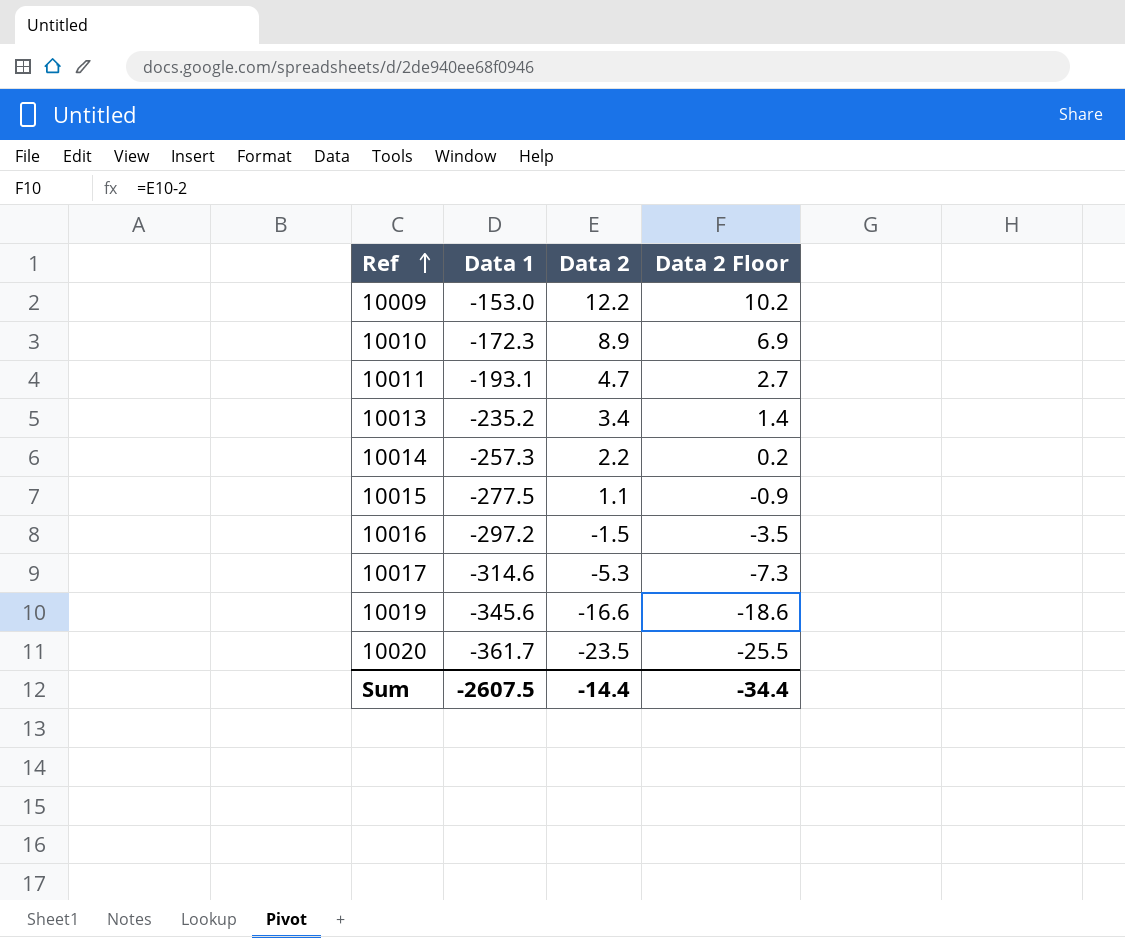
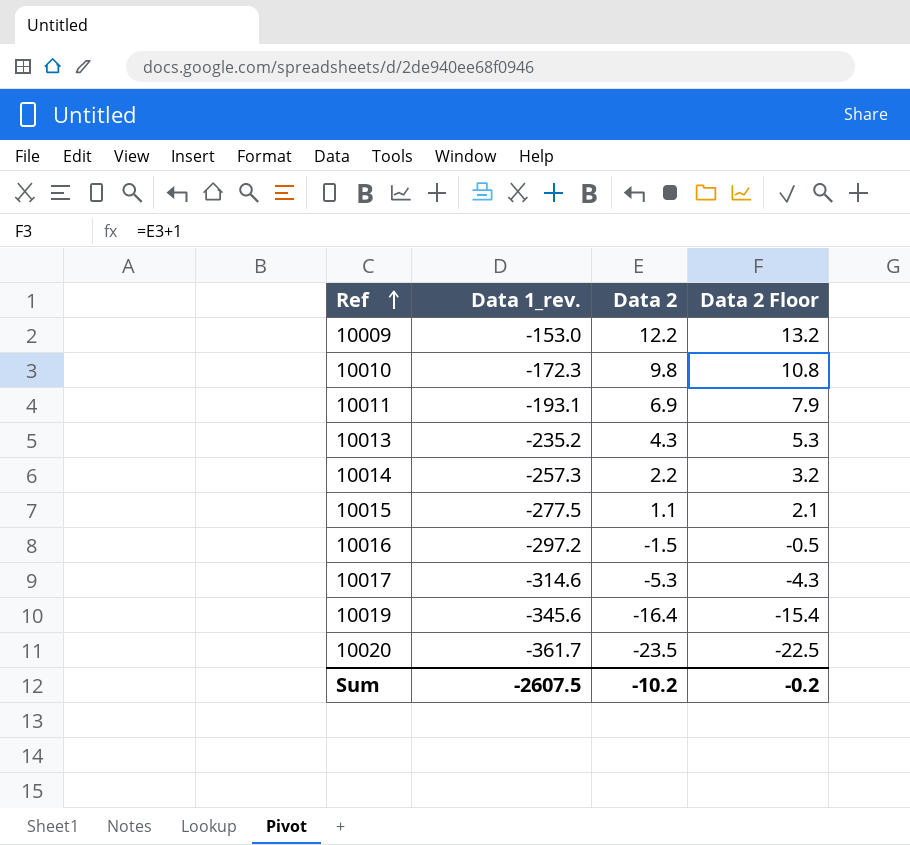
column name: Data 1 -> Data 1_rev.
column Data 2 Floor | formula: [Data 2] - 2 -> [Data 2] + 1
10010 | Data 2: 8.9 -> 9.8
10011 | Data 2: 4.7 -> 6.9
10013 | Data 2: 3.4 -> 4.3
10019 | Data 2: -16.6 -> -16.4
Sum | Data 2: -14.4 -> -10.2
Sum | Data 2 Floor: -34.4 -> -0.2

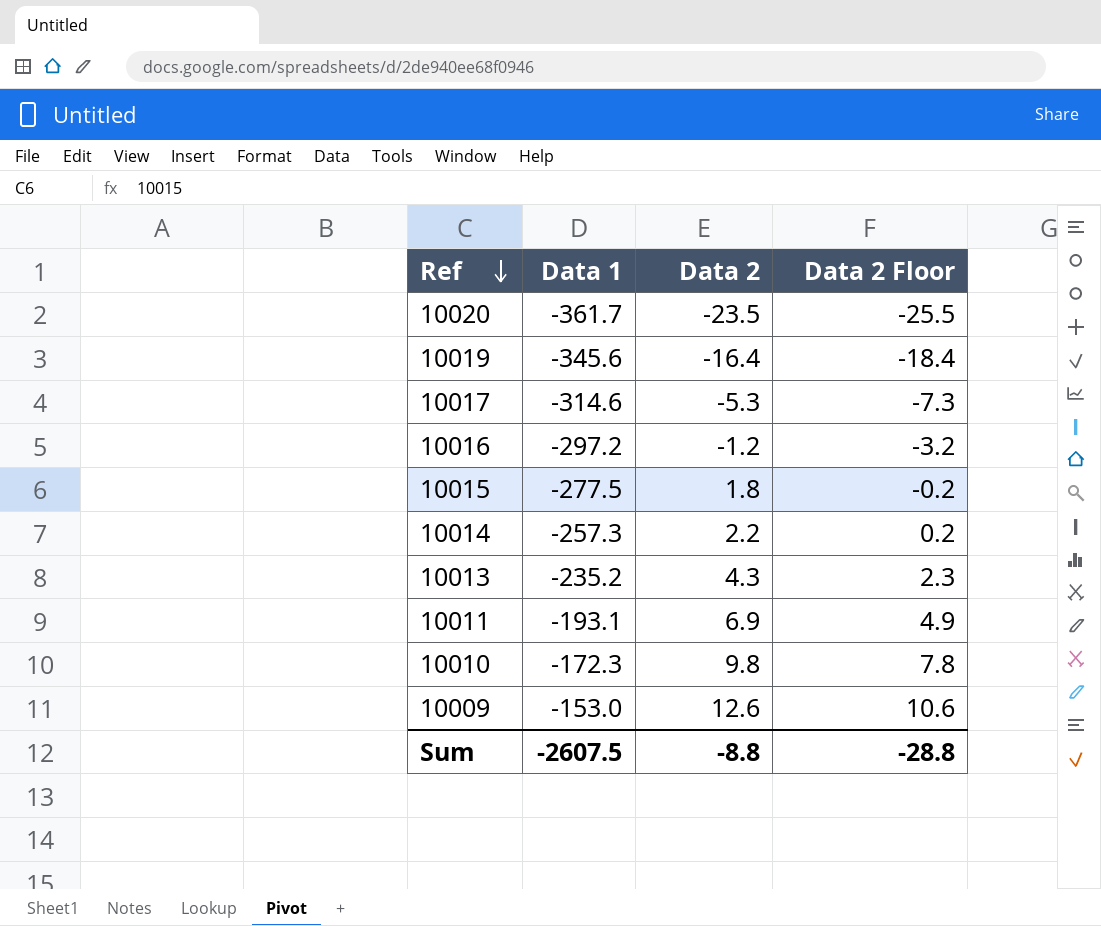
row order: Ref ascending -> Ref descending
column name: Data 1_rev. -> Data 1
column Data 2 Floor | formula: [Data 2] + 1 -> [Data 2] - 2
10016 | Data 2: -1.5 -> -1.2
10015 | Data 2: 1.1 -> 1.8
10009 | Data 2: 12.2 -> 12.6
Sum | Data 2: -10.2 -> -8.8
Sum | Data 2 Floor: -0.2 -> -28.8

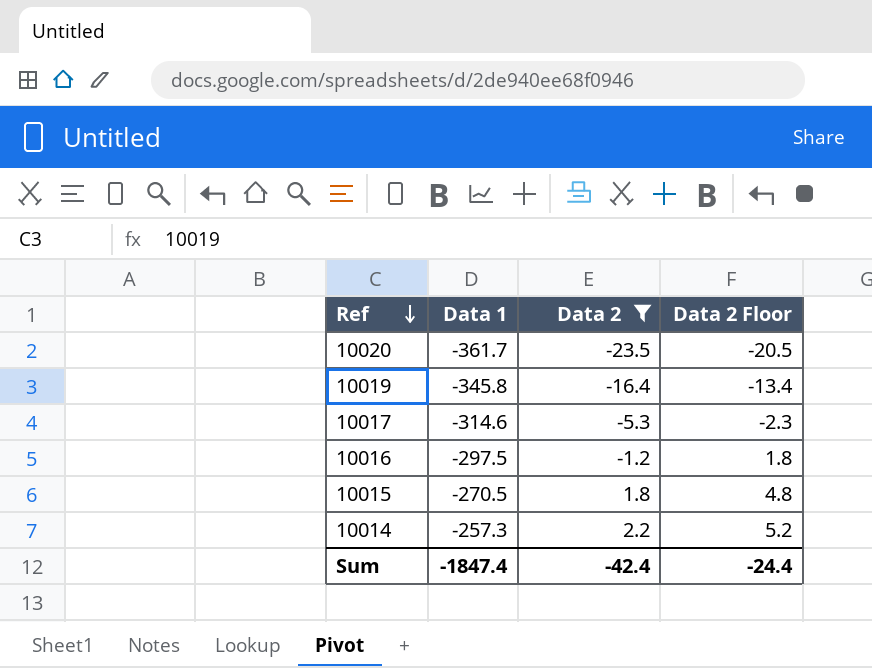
filter: none -> Data 2 <= 2.2
column Data 2 Floor | formula: [Data 2] - 2 -> [Data 2] + 3
10019 | Data 1: -345.6 -> -345.8
10016 | Data 1: -297.2 -> -297.5
10015 | Data 1: -277.5 -> -270.5
Sum | Data 1: -2607.5 -> -1847.4
Sum | Data 2: -8.8 -> -42.4
Sum | Data 2 Floor: -28.8 -> -24.4

